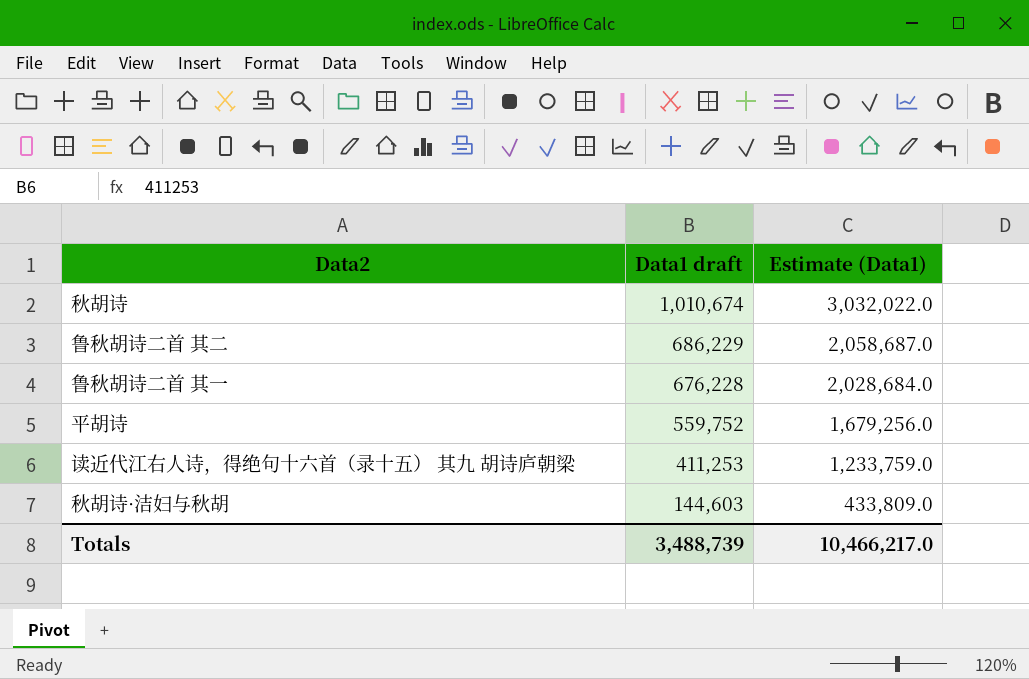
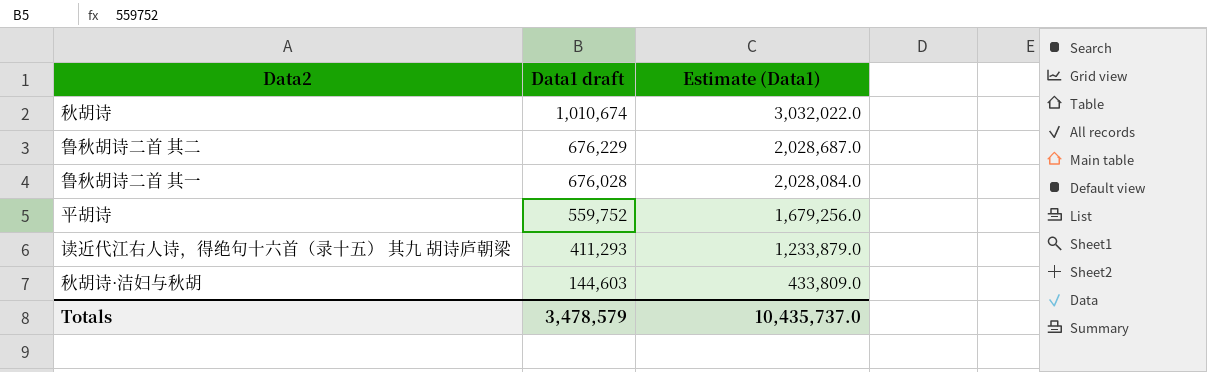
鲁秋胡诗二首 其二 | Data1 draft: 686,229 -> 676,229
鲁秋胡诗二首 其二 | Estimate (Data1): 2,058,687.0 -> 2,028,687.0
鲁秋胡诗二首 其一 | Data1 draft: 676,228 -> 676,028
鲁秋胡诗二首 其一 | Estimate (Data1): 2,028,684.0 -> 2,028,084.0
读近代江右人诗，得绝句十六首（录十五） 其九 胡诗庐朝梁 | Data1 draft: 411,253 -> 411,293
读近代江右人诗，得绝句十六首（录十五） 其九 胡诗庐朝梁 | Estimate (Data1): 1,233,759.0 -> 1,233,879.0
Totals | Data1 draft: 3,488,739 -> 3,478,579
Totals | Estimate (Data1): 10,466,217.0 -> 10,435,737.0

